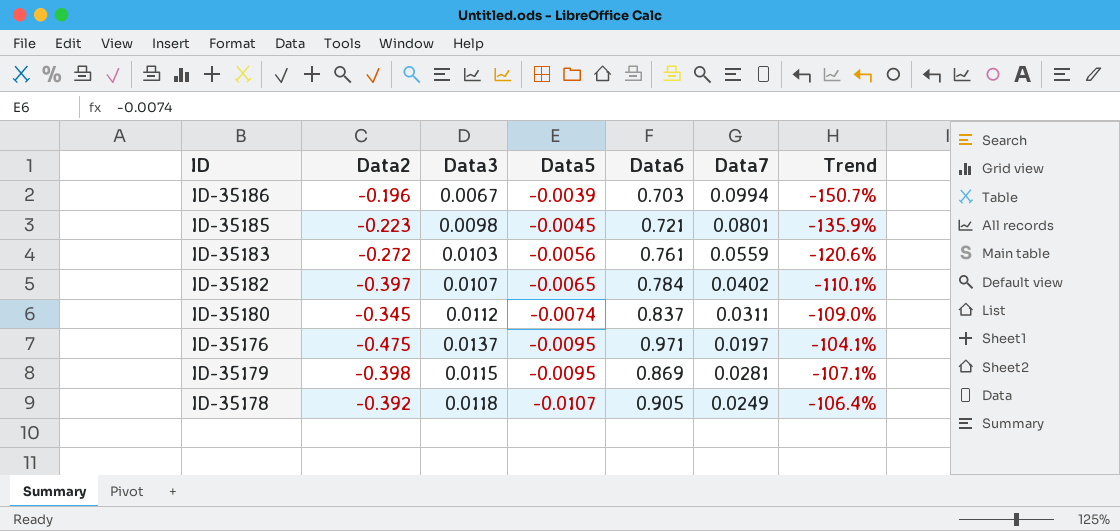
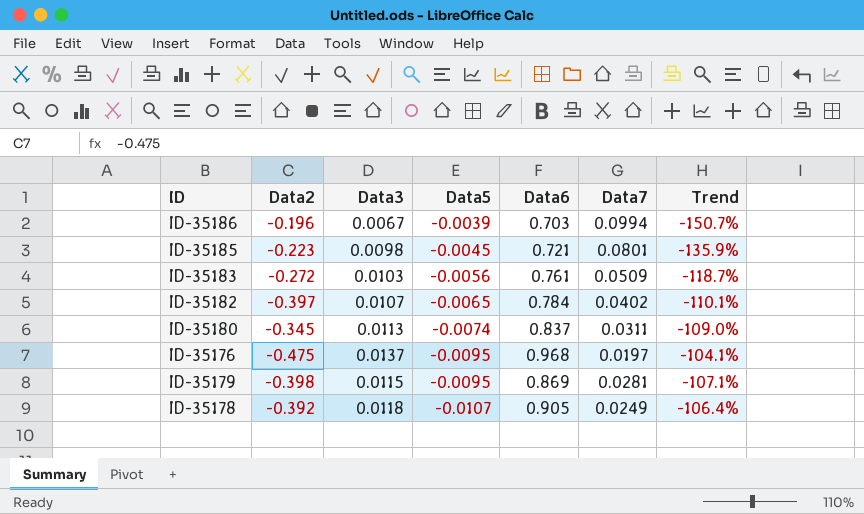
ID-35183 | Data7: 0.0559 -> 0.0509
ID-35183 | Trend: -120.6% -> -118.7%
ID-35180 | Data3: 0.0112 -> 0.0113
ID-35176 | Data6: 0.971 -> 0.968

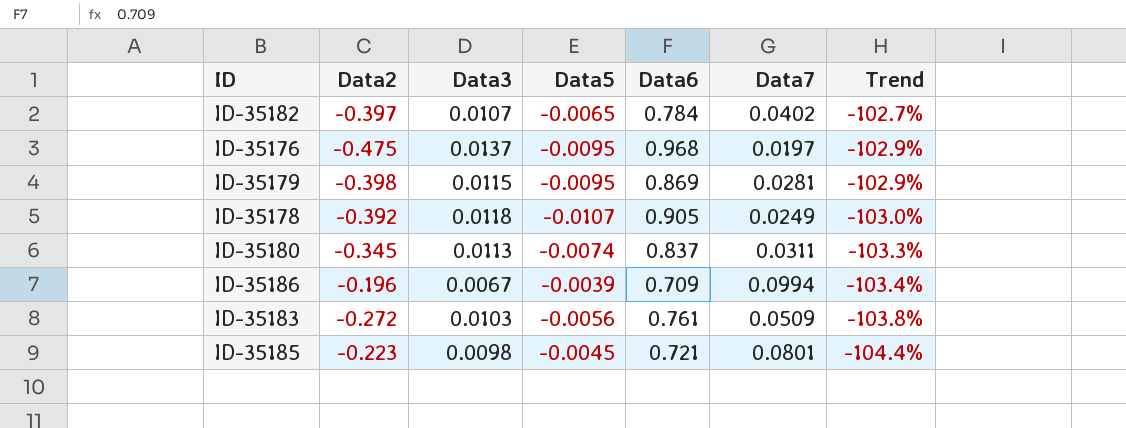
row order: Data5 descending -> Trend descending
column Trend | formula: ([Data7] - [Data2]) / [Data2] -> ([Data3] - [Data2]) / [Data2]
ID-35186 | Data6: 0.703 -> 0.709

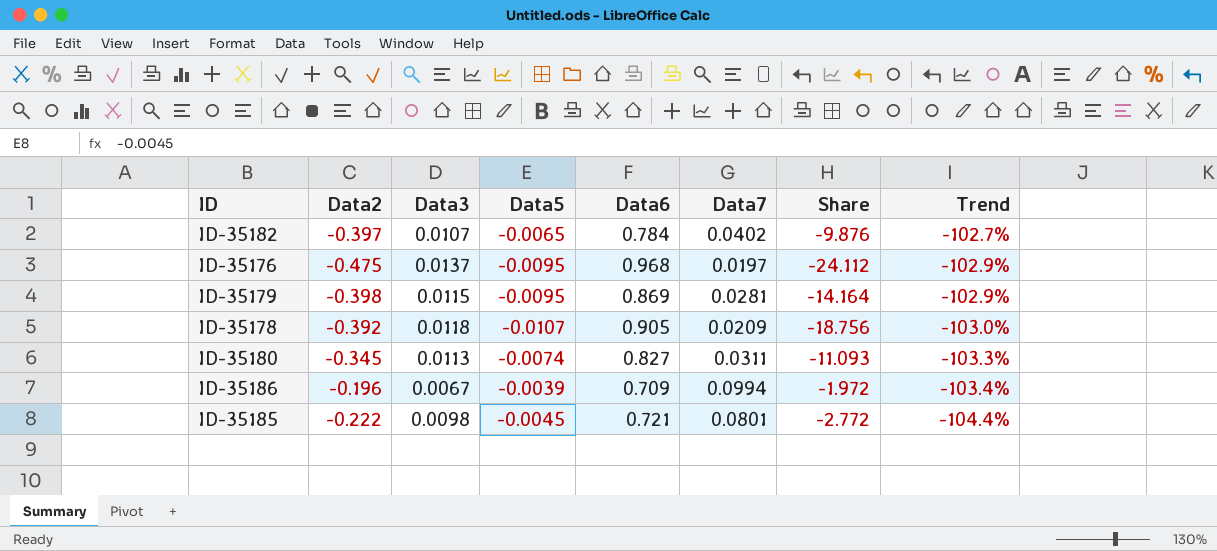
column Share | formula: none -> [Data2] / [Data7]
row ID-35183: -0.272 | 0.0103 | -0.0056 | 0.761 | 0.0509 | -103.8% -> none
ID-35178 | Data7: 0.0249 -> 0.0209
ID-35180 | Data6: 0.837 -> 0.827
ID-35185 | Data2: -0.223 -> -0.222

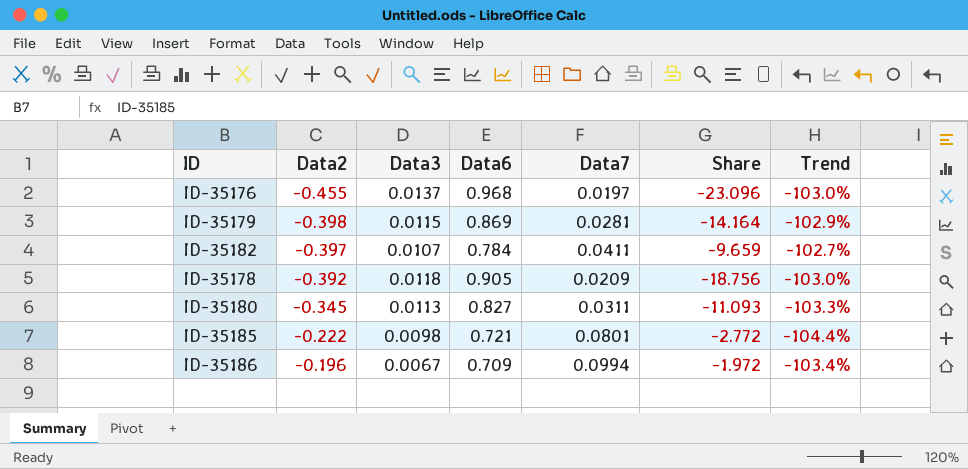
row order: Trend descending -> Data2 ascending
column Data5 | position: 4 -> none
ID-35176 | Data2: -0.475 -> -0.455
ID-35176 | Share: -24.112 -> -23.096
ID-35176 | Trend: -102.9% -> -103.0%
ID-35182 | Data7: 0.0402 -> 0.0411
ID-35182 | Share: -9.876 -> -9.659

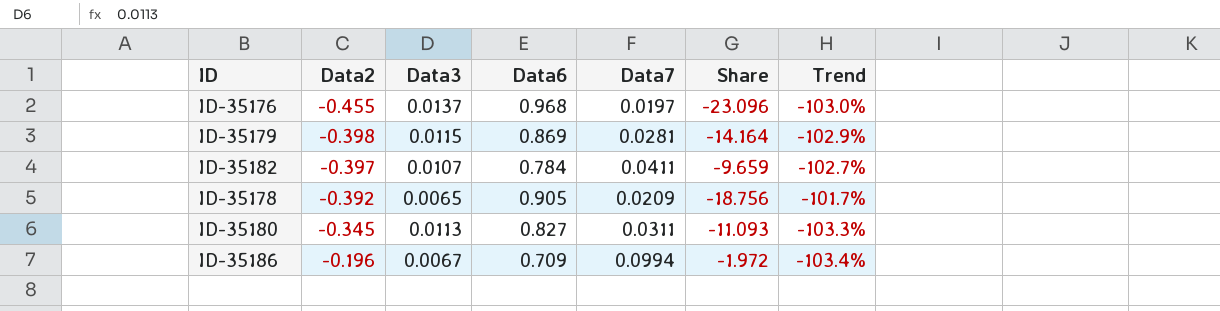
row ID-35185: -0.222 | 0.0098 | 0.721 | 0.0801 | -2.772 | -104.4% -> none
ID-35178 | Data3: 0.0118 -> 0.0065
ID-35178 | Trend: -103.0% -> -101.7%

